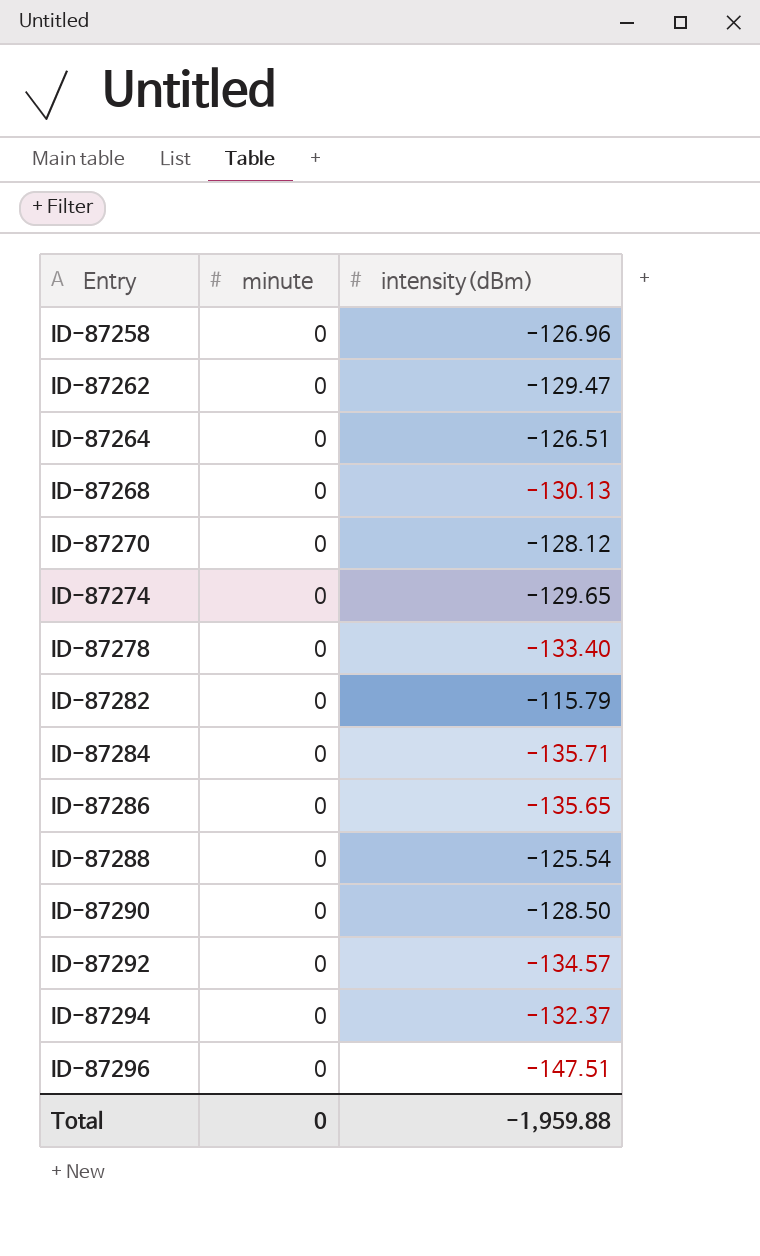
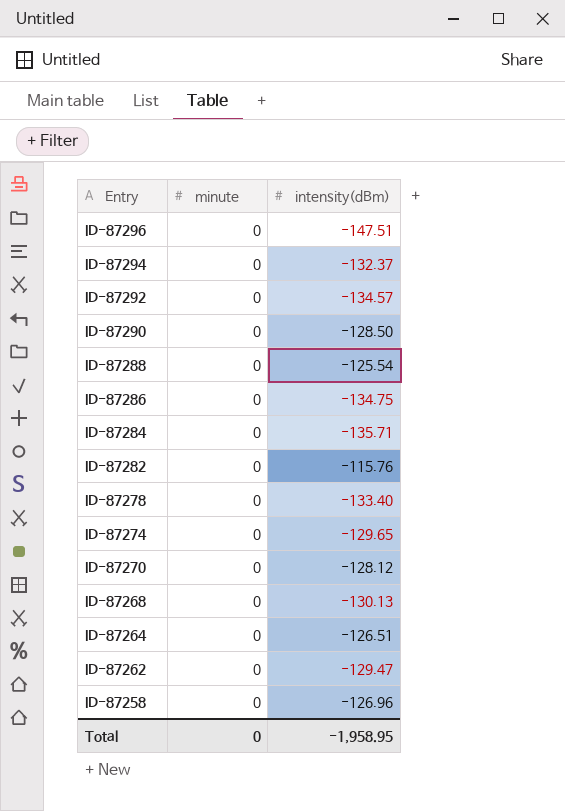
row order: Entry ascending -> Entry descending
ID-87286 | intensity(dBm): -135.65 -> -134.75
ID-87282 | intensity(dBm): -115.79 -> -115.76
Total | intensity(dBm): -1,959.88 -> -1,958.95

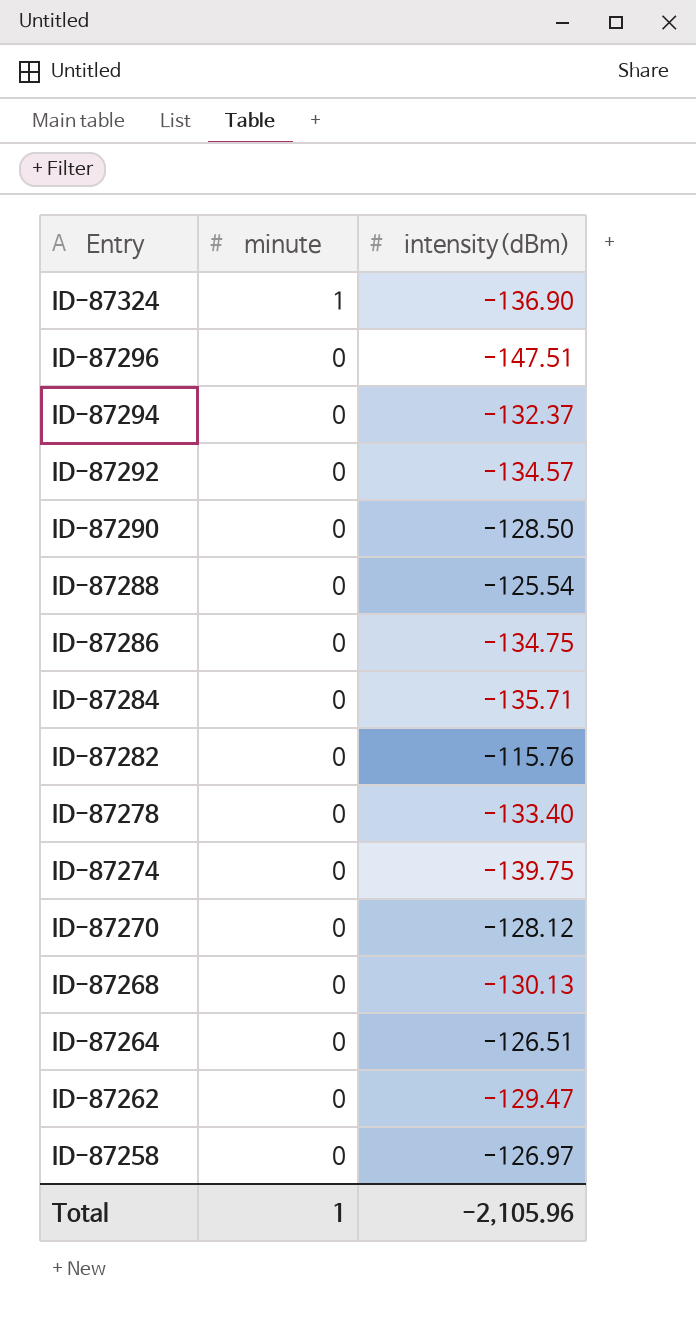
row ID-87324: none -> 1 | -136.90
ID-87274 | intensity(dBm): -129.65 -> -139.75
ID-87258 | intensity(dBm): -126.96 -> -126.97
Total | minute: 0 -> 1
Total | intensity(dBm): -1,958.95 -> -2,105.96

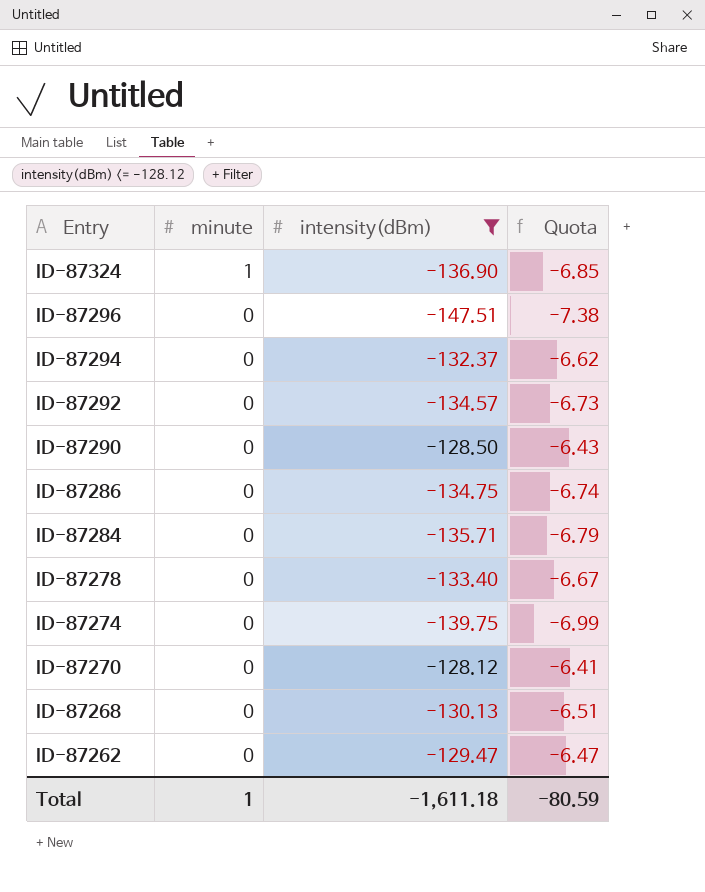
filter: none -> intensity(dBm) <= -128.12
column Quota | formula: none -> [intensity(dBm)] * 0.05
Total | intensity(dBm): -2,105.96 -> -1,611.18

